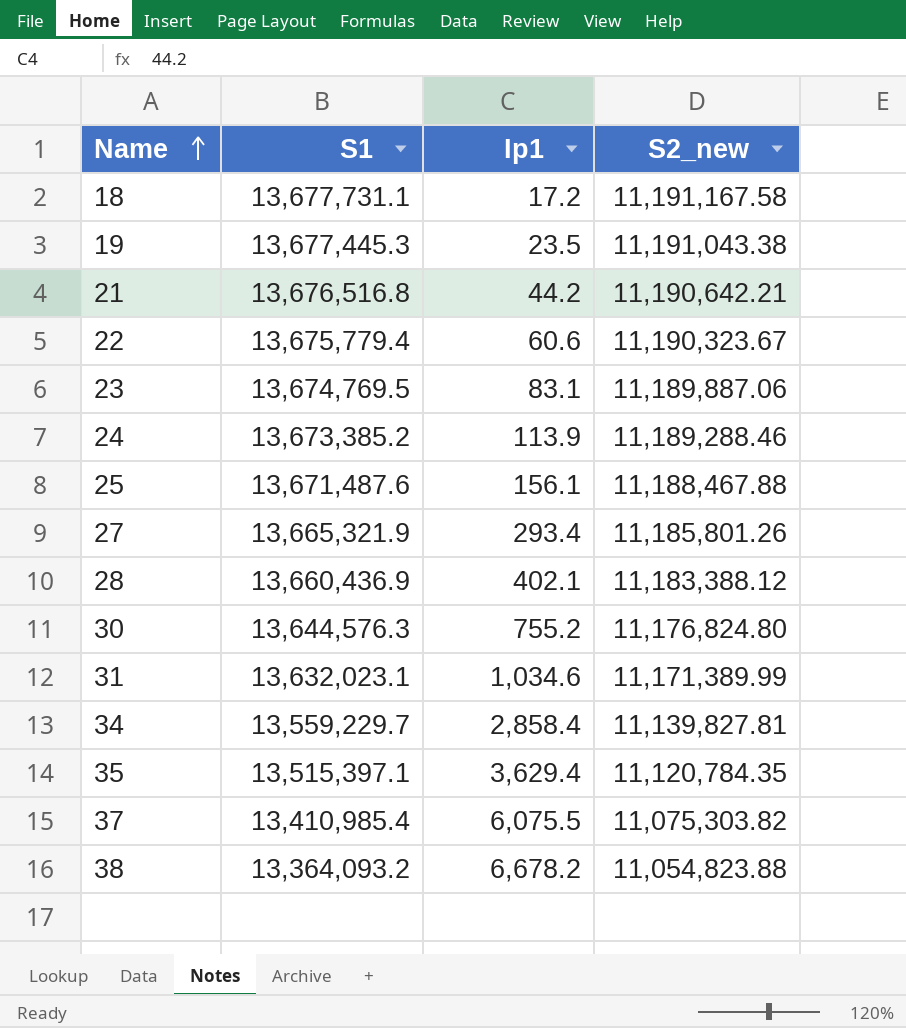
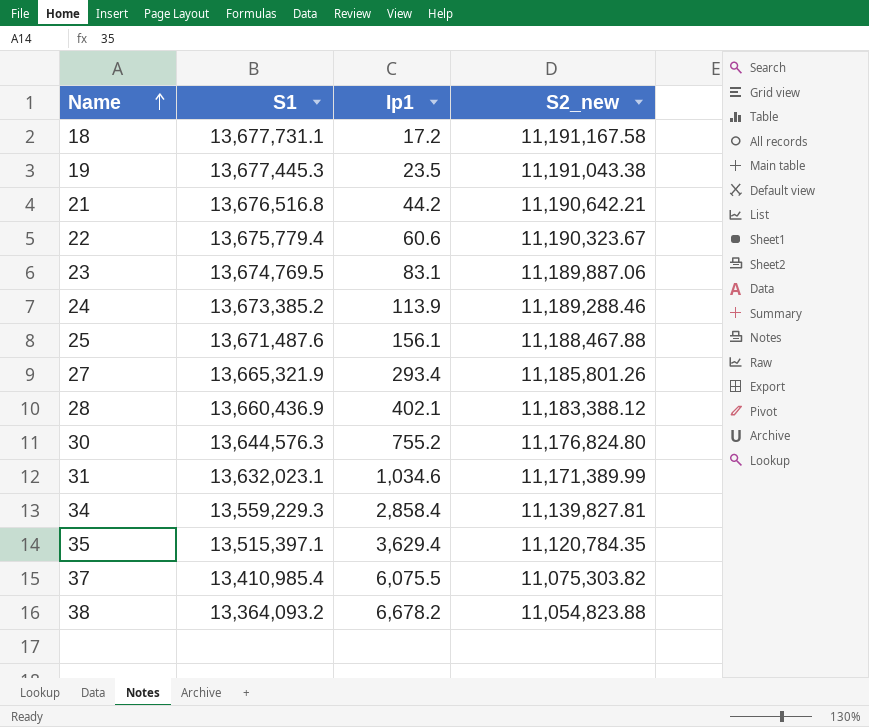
34 | S1: 13,559,229.7 -> 13,559,229.3

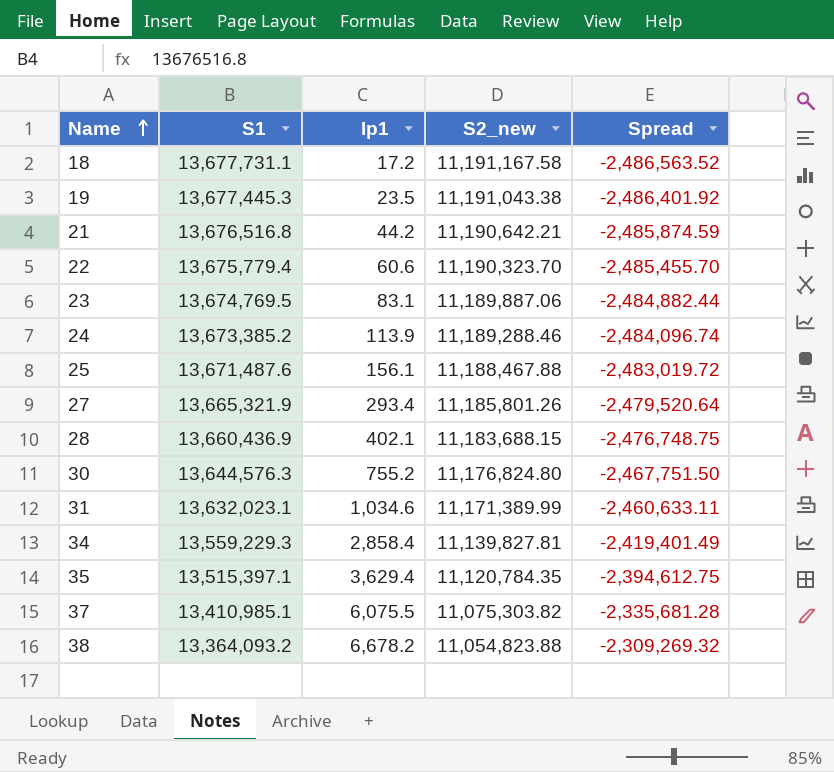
column Spread | formula: none -> [S2_new] - [S1]
22 | S2_new: 11,190,323.67 -> 11,190,323.70
28 | S2_new: 11,183,388.12 -> 11,183,688.15
37 | S1: 13,410,985.4 -> 13,410,985.1

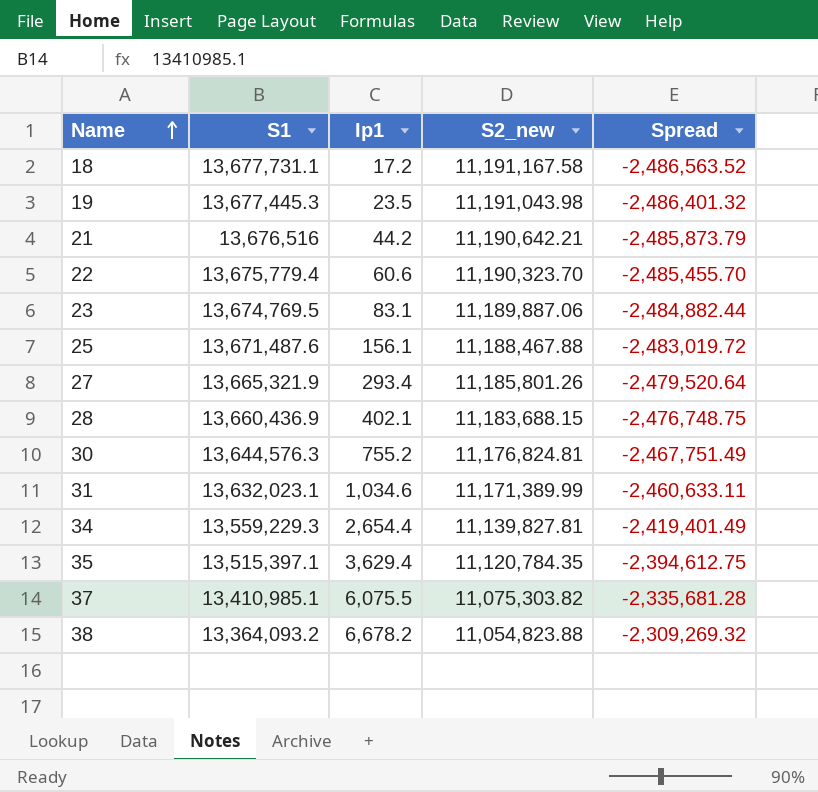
row 24: 13,673,385.2 | 113.9 | 11,189,288.46 | -2,484,096.74 -> none
19 | S2_new: 11,191,043.38 -> 11,191,043.98
19 | Spread: -2,486,401.92 -> -2,486,401.32
21 | S1: 13,676,516.8 -> 13,676,516
21 | Spread: -2,485,874.59 -> -2,485,873.79
30 | S2_new: 11,176,824.80 -> 11,176,824.81
30 | Spread: -2,467,751.50 -> -2,467,751.49
34 | Ip1: 2,858.4 -> 2,654.4

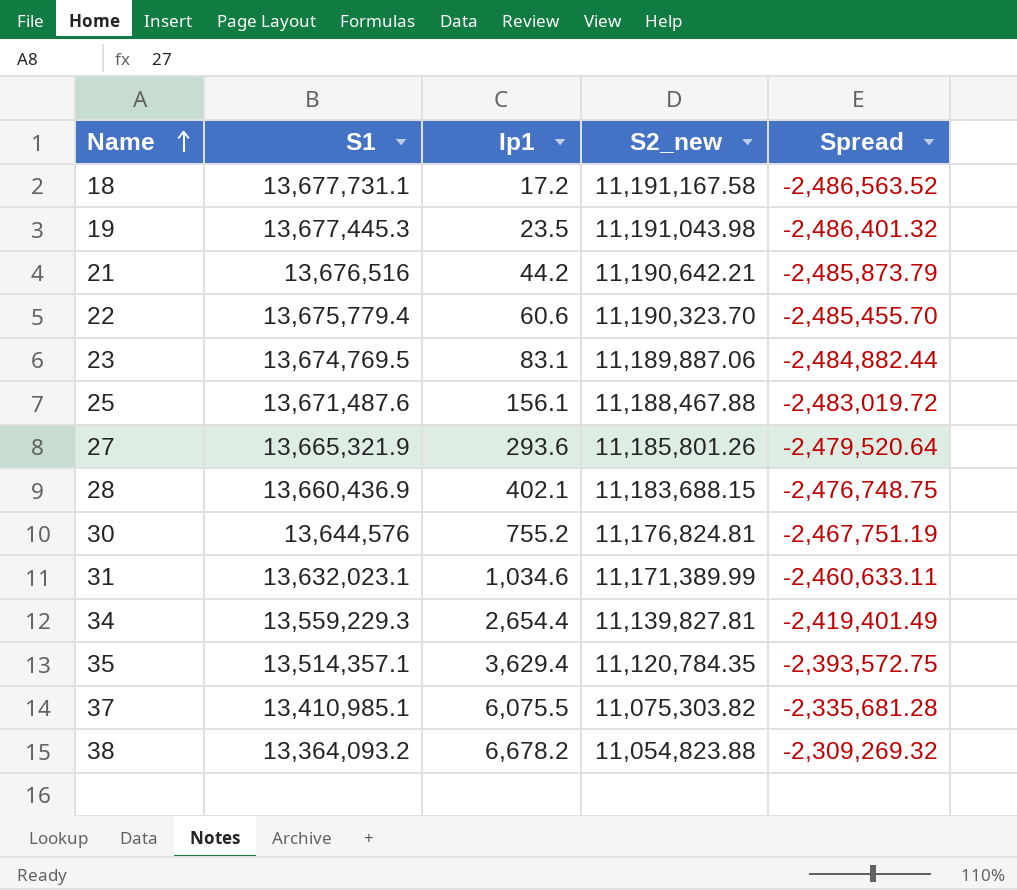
27 | Ip1: 293.4 -> 293.6
30 | S1: 13,644,576.3 -> 13,644,576
30 | Spread: -2,467,751.49 -> -2,467,751.19
35 | S1: 13,515,397.1 -> 13,514,357.1
35 | Spread: -2,394,612.75 -> -2,393,572.75

